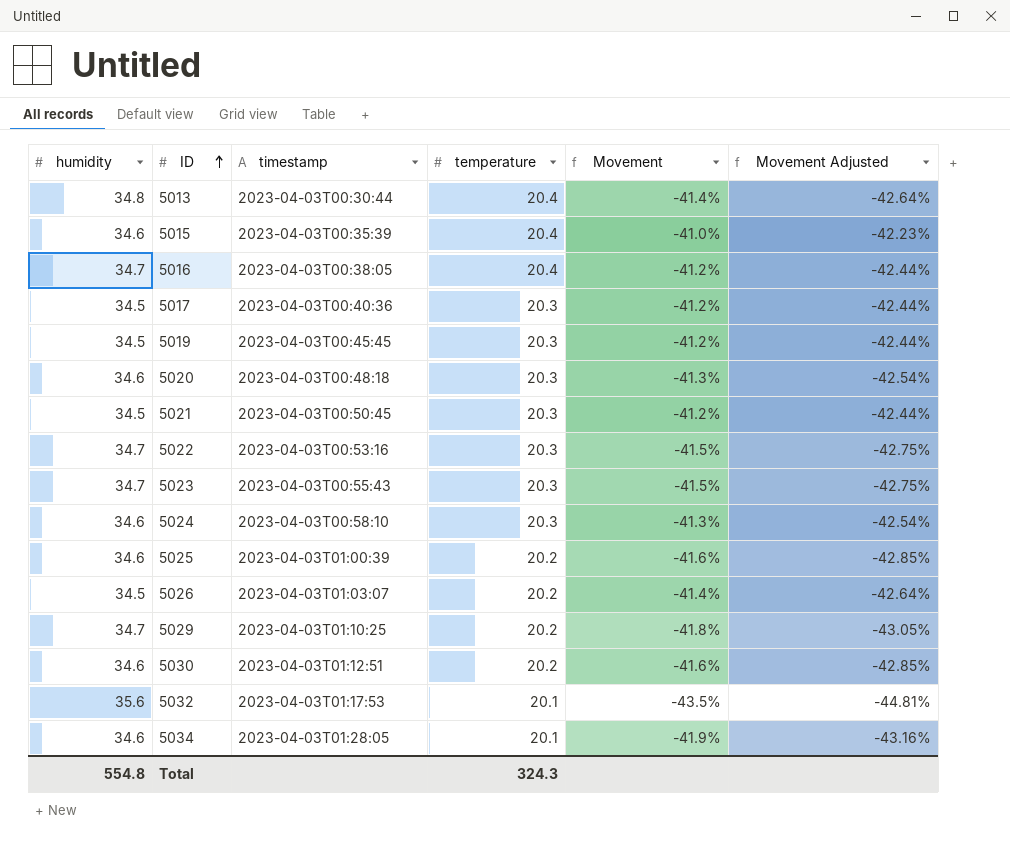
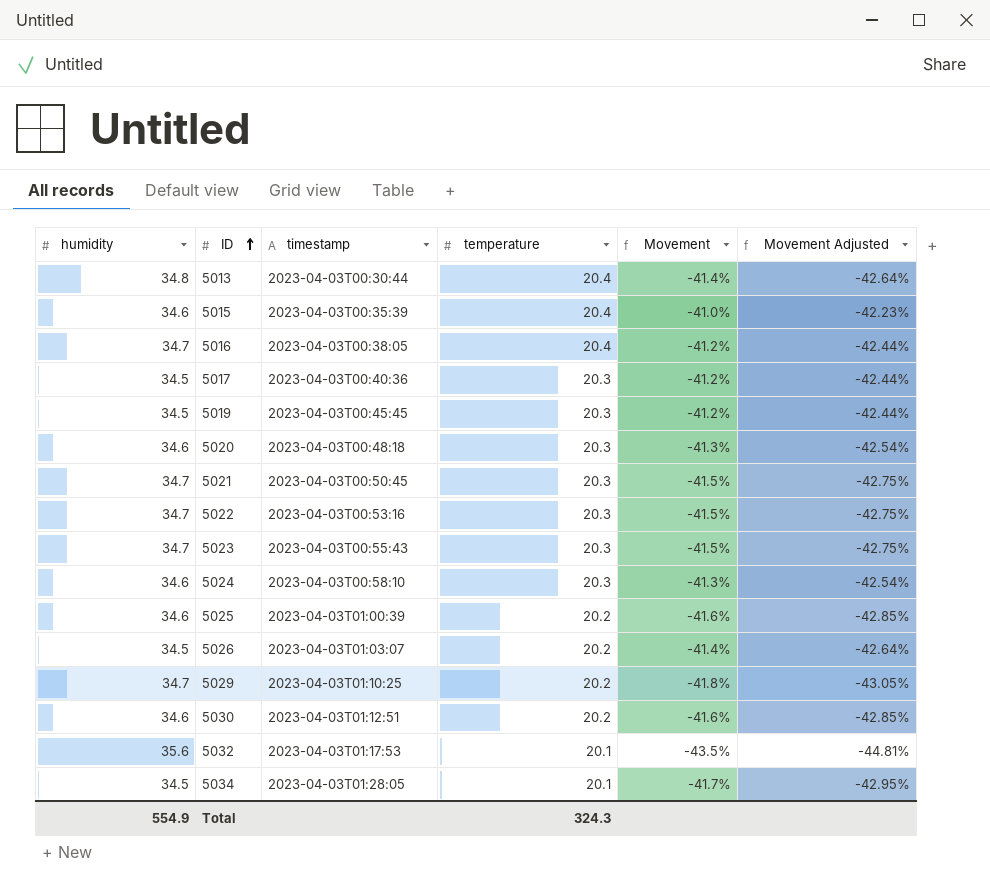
5021 | humidity: 34.5 -> 34.7
5021 | Movement: -41.2% -> -41.5%
5021 | Movement Adjusted: -42.44% -> -42.75%
5034 | humidity: 34.6 -> 34.5
5034 | Movement: -41.9% -> -41.7%
5034 | Movement Adjusted: -43.16% -> -42.95%
Total | humidity: 554.8 -> 554.9

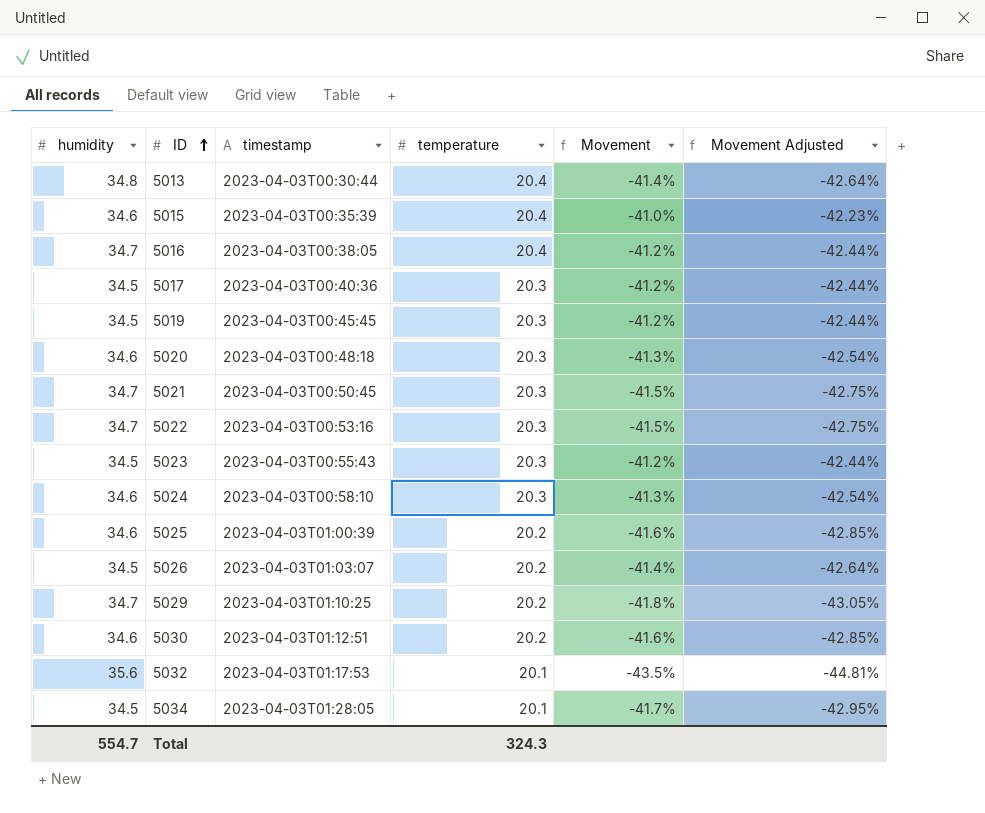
5023 | humidity: 34.7 -> 34.5
5023 | Movement: -41.5% -> -41.2%
5023 | Movement Adjusted: -42.75% -> -42.44%
Total | humidity: 554.9 -> 554.7

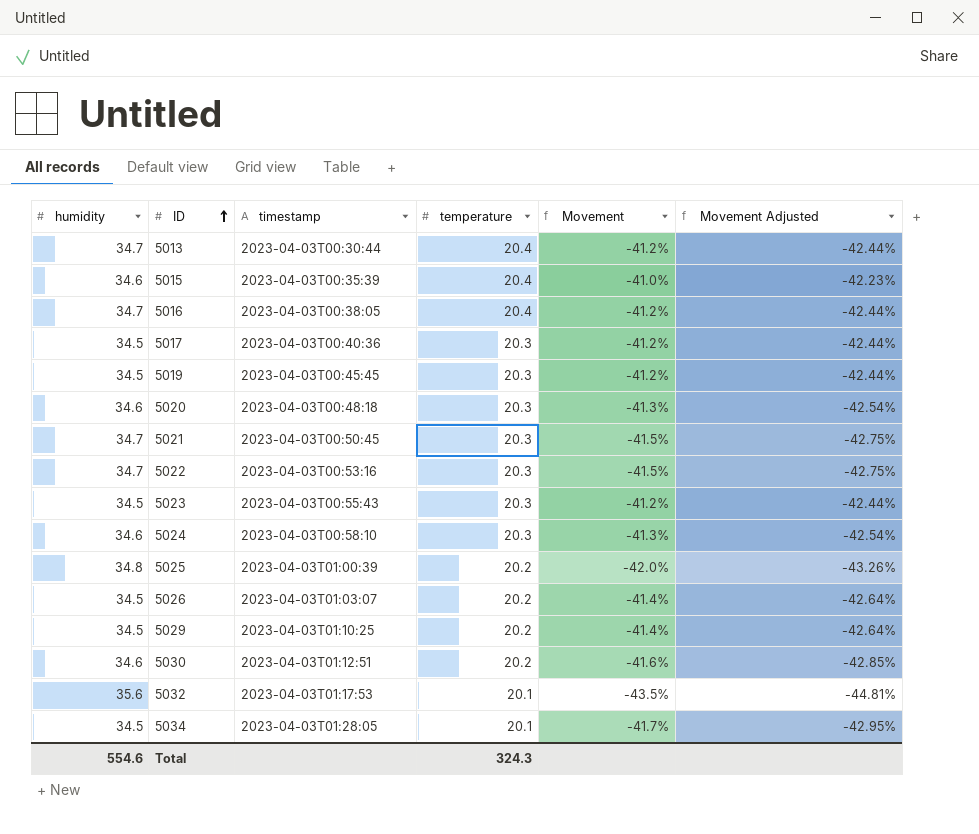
5013 | humidity: 34.8 -> 34.7
5013 | Movement: -41.4% -> -41.2%
5013 | Movement Adjusted: -42.64% -> -42.44%
5025 | humidity: 34.6 -> 34.8
5025 | Movement: -41.6% -> -42.0%
5025 | Movement Adjusted: -42.85% -> -43.26%
5029 | humidity: 34.7 -> 34.5
5029 | Movement: -41.8% -> -41.4%
5029 | Movement Adjusted: -43.05% -> -42.64%
Total | humidity: 554.7 -> 554.6

